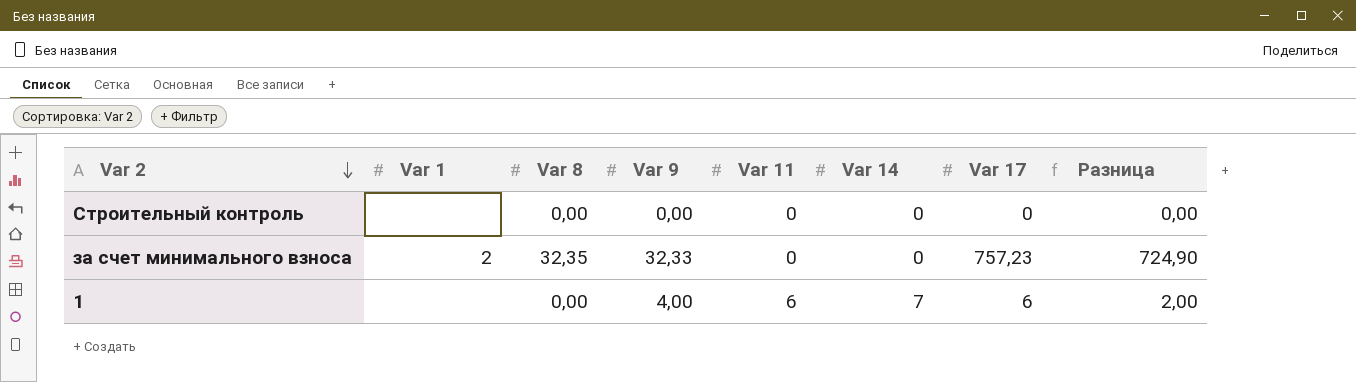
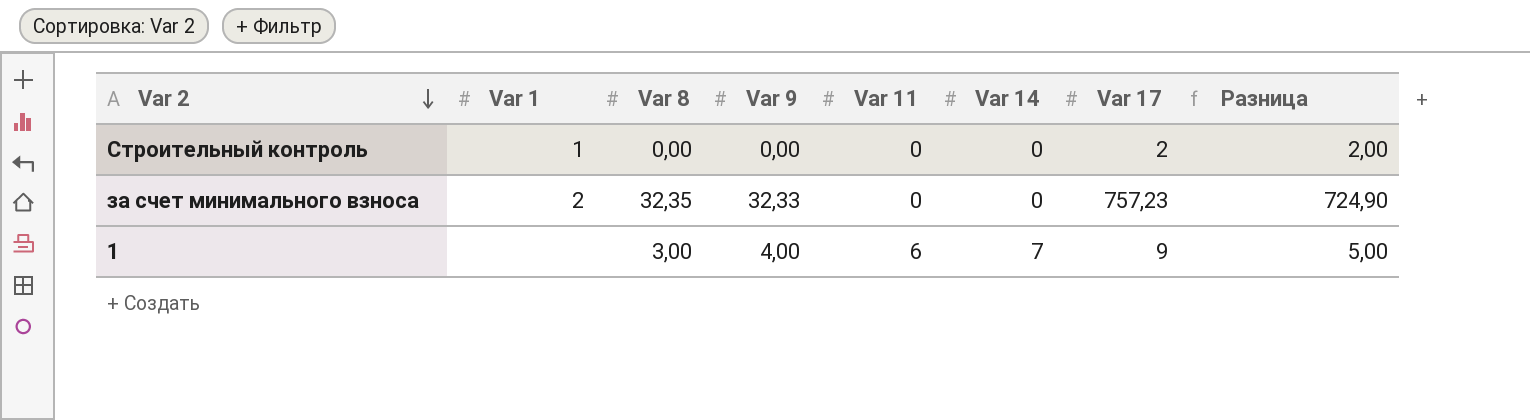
Строительный контроль | Var 1: none -> 1
Строительный контроль | Var 17: 0 -> 2
Строительный контроль | Разница: 0,00 -> 2,00
1 | Var 8: 0,00 -> 3,00
1 | Var 17: 6 -> 9
1 | Разница: 2,00 -> 5,00

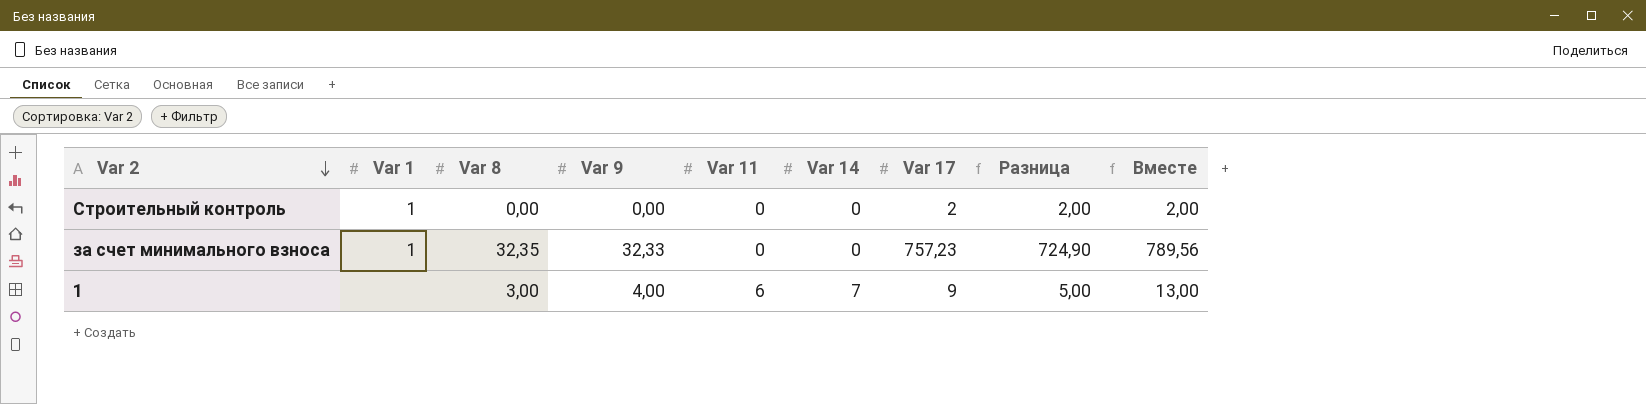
column Вместе | formula: none -> [Var 9] + [Var 17]
за счет минимального взноса | Var 1: 2 -> 1

